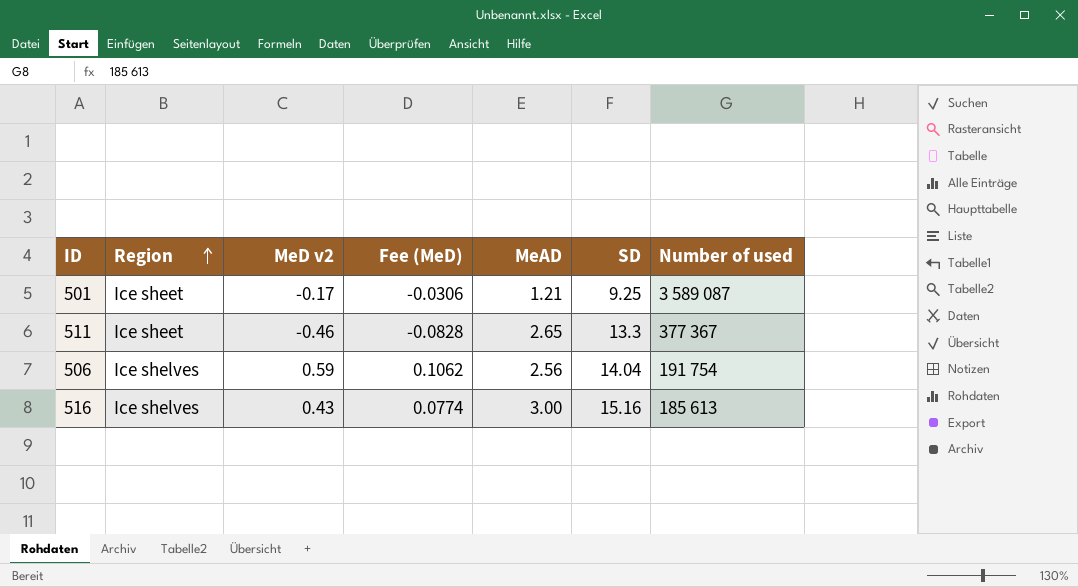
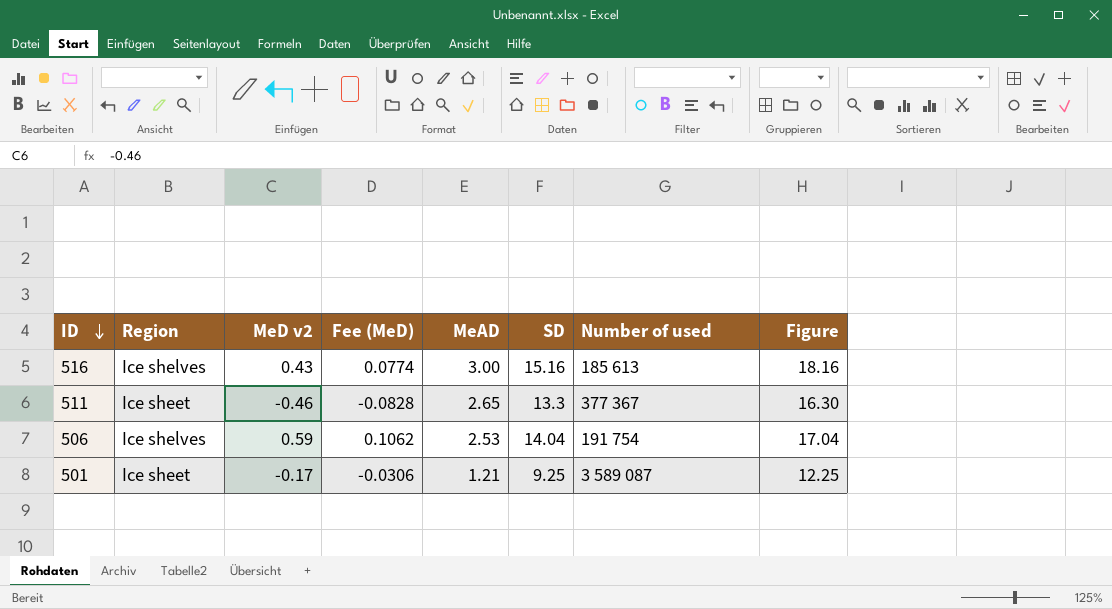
row order: Region ascending -> ID descending
column Figure | formula: none -> [SD] + 3
506 | MeAD: 2.56 -> 2.53

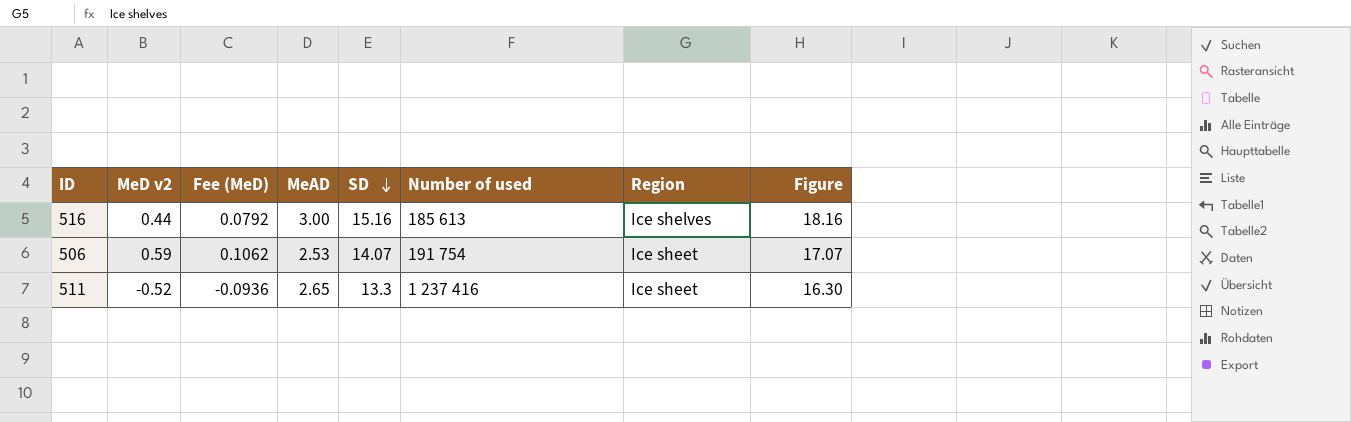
row order: ID descending -> SD descending
column Region | position: 2 -> 7
row 501: Ice sheet | -0.17 | -0.0306 | 1.21 | 9.25 | 3 589 087 | 12.25 -> none
516 | MeD v2: 0.43 -> 0.44
516 | Fee (MeD): 0.0774 -> 0.0792
506 | SD: 14.04 -> 14.07
506 | Region: Ice shelves -> Ice sheet
506 | Figure: 17.04 -> 17.07
511 | MeD v2: -0.46 -> -0.52
511 | Fee (MeD): -0.0828 -> -0.0936
511 | Number of used: 377 367 -> 1 237 416

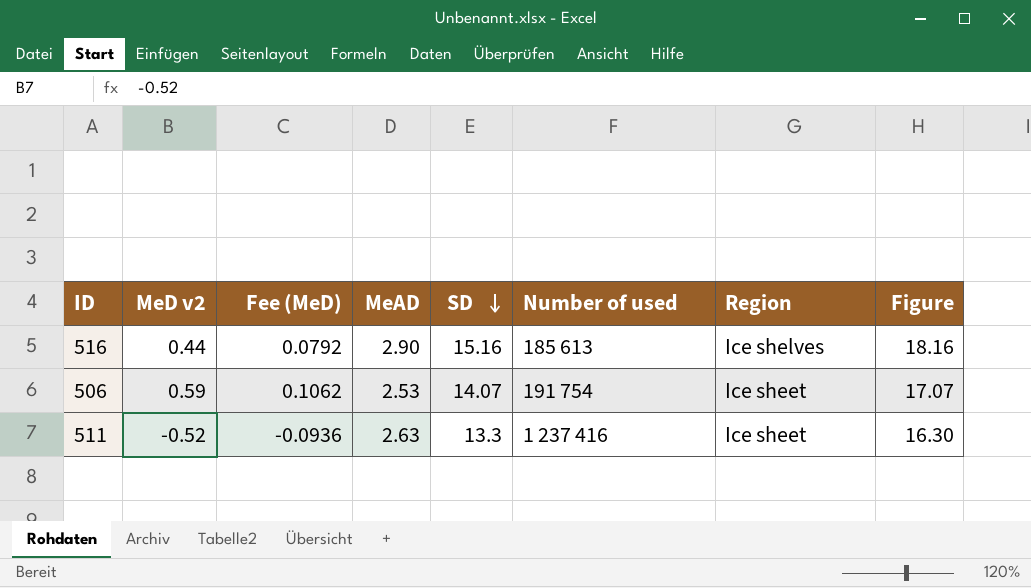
516 | MeAD: 3.00 -> 2.90
511 | MeAD: 2.65 -> 2.63

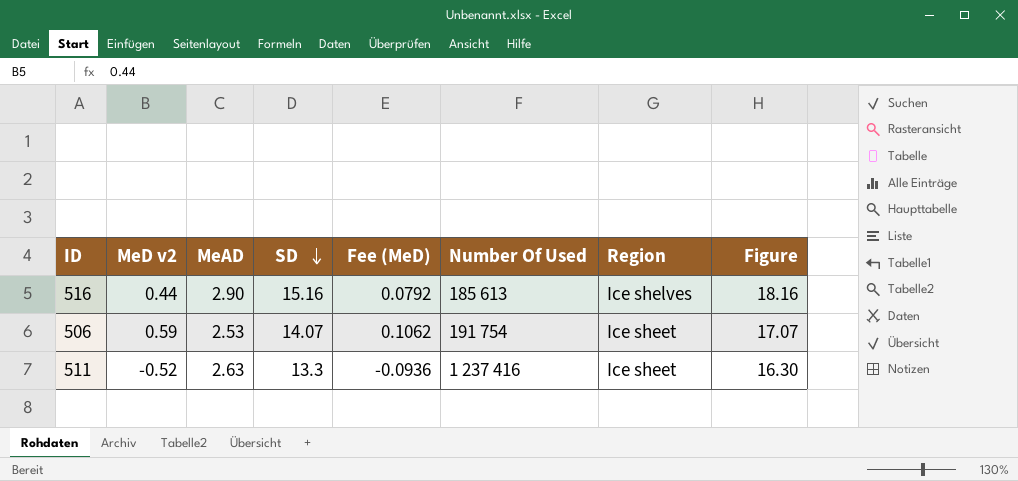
column Fee (MeD) | position: 3 -> 5
column name: Number of used -> Number Of Used

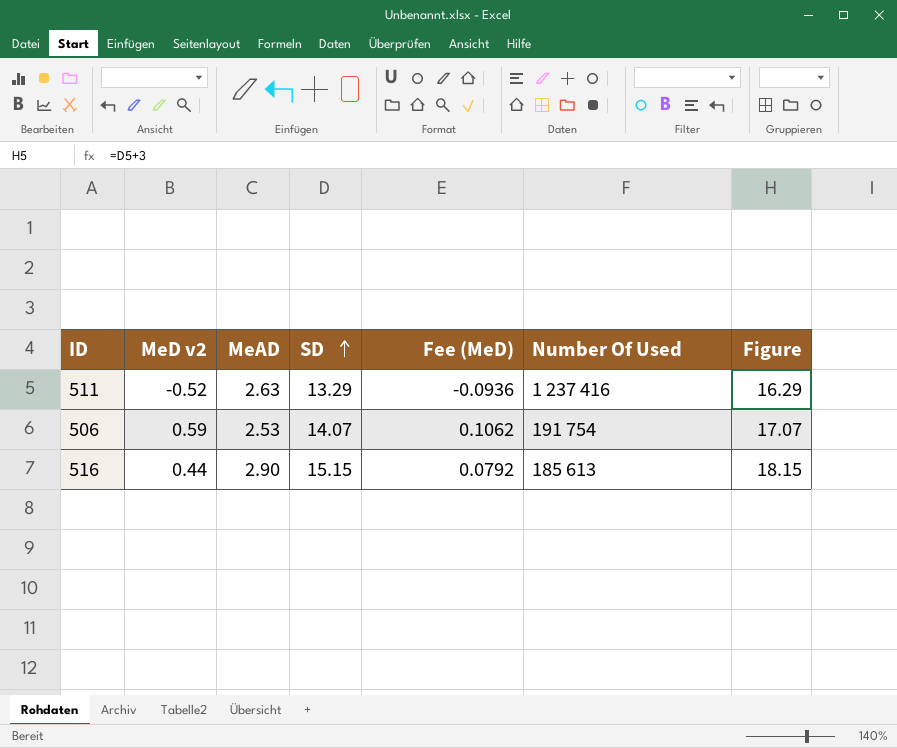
row order: SD descending -> SD ascending
column Region | position: 7 -> none
511 | SD: 13.3 -> 13.29
511 | Figure: 16.30 -> 16.29
516 | SD: 15.16 -> 15.15
516 | Figure: 18.16 -> 18.15

